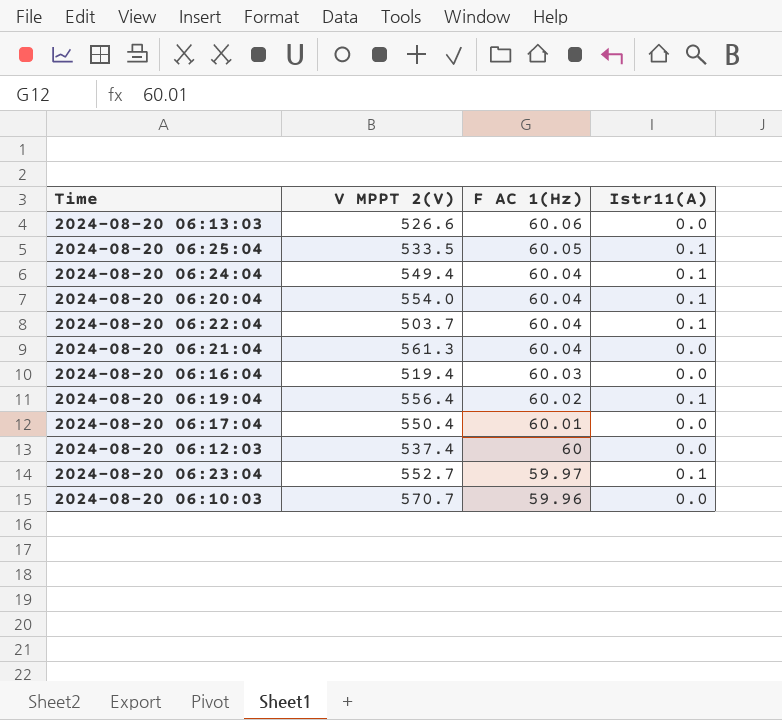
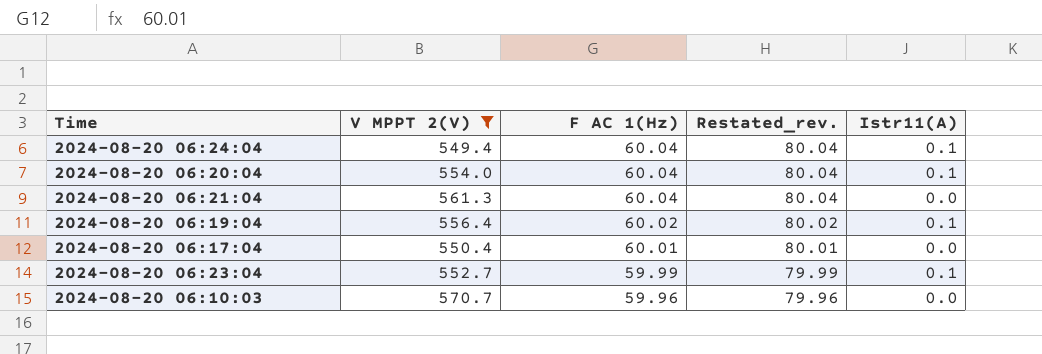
filter: none -> V MPPT 2(V) >= 549.4
column Restated_rev. | formula: none -> [F AC 1(Hz)] + 20
2024-08-20 06:23:04 | F AC 1(Hz): 59.97 -> 59.99

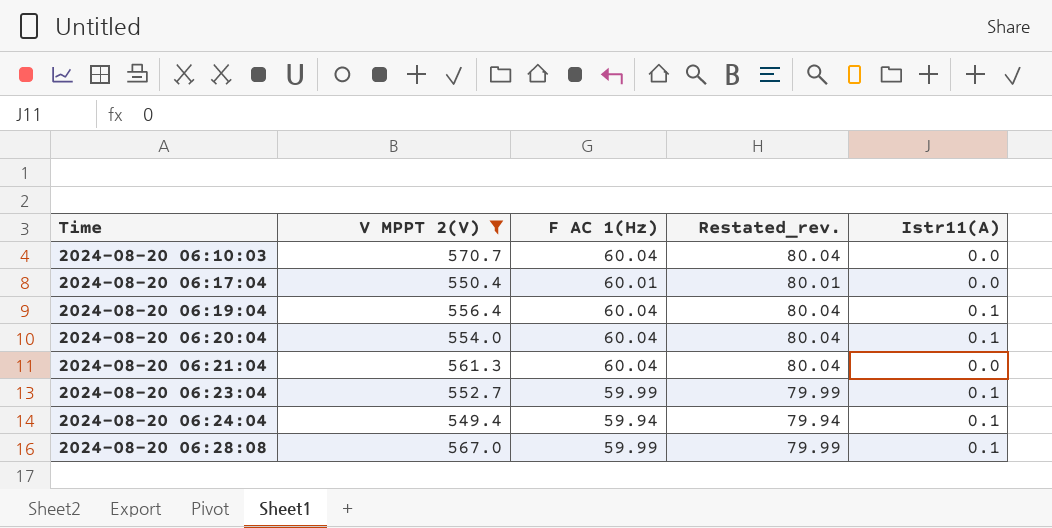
row order: F AC 1(Hz) descending -> Time ascending
2024-08-20 06:10:03 | F AC 1(Hz): 59.96 -> 60.04
2024-08-20 06:10:03 | Restated_rev.: 79.96 -> 80.04
2024-08-20 06:19:04 | F AC 1(Hz): 60.02 -> 60.04
2024-08-20 06:19:04 | Restated_rev.: 80.02 -> 80.04
2024-08-20 06:24:04 | F AC 1(Hz): 60.04 -> 59.94
2024-08-20 06:24:04 | Restated_rev.: 80.04 -> 79.94
row 2024-08-20 06:28:08: none -> 567.0 | 59.99 | 79.99 | 0.1

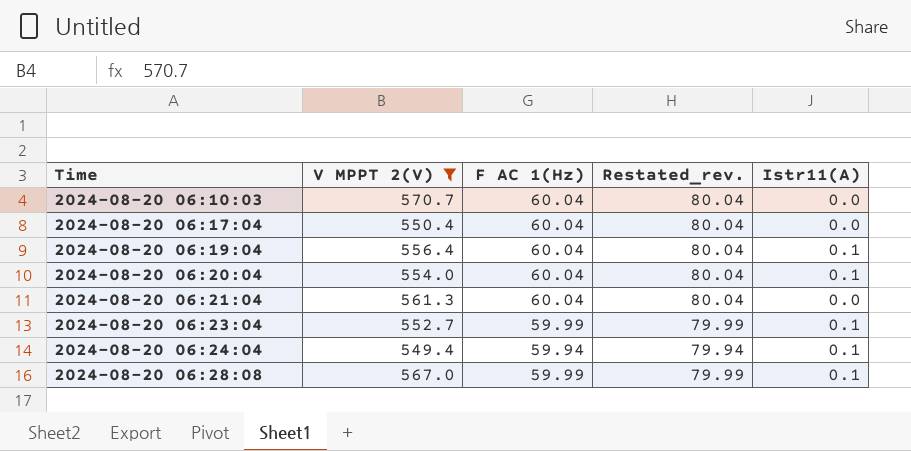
2024-08-20 06:17:04 | F AC 1(Hz): 60.01 -> 60.04
2024-08-20 06:17:04 | Restated_rev.: 80.01 -> 80.04

